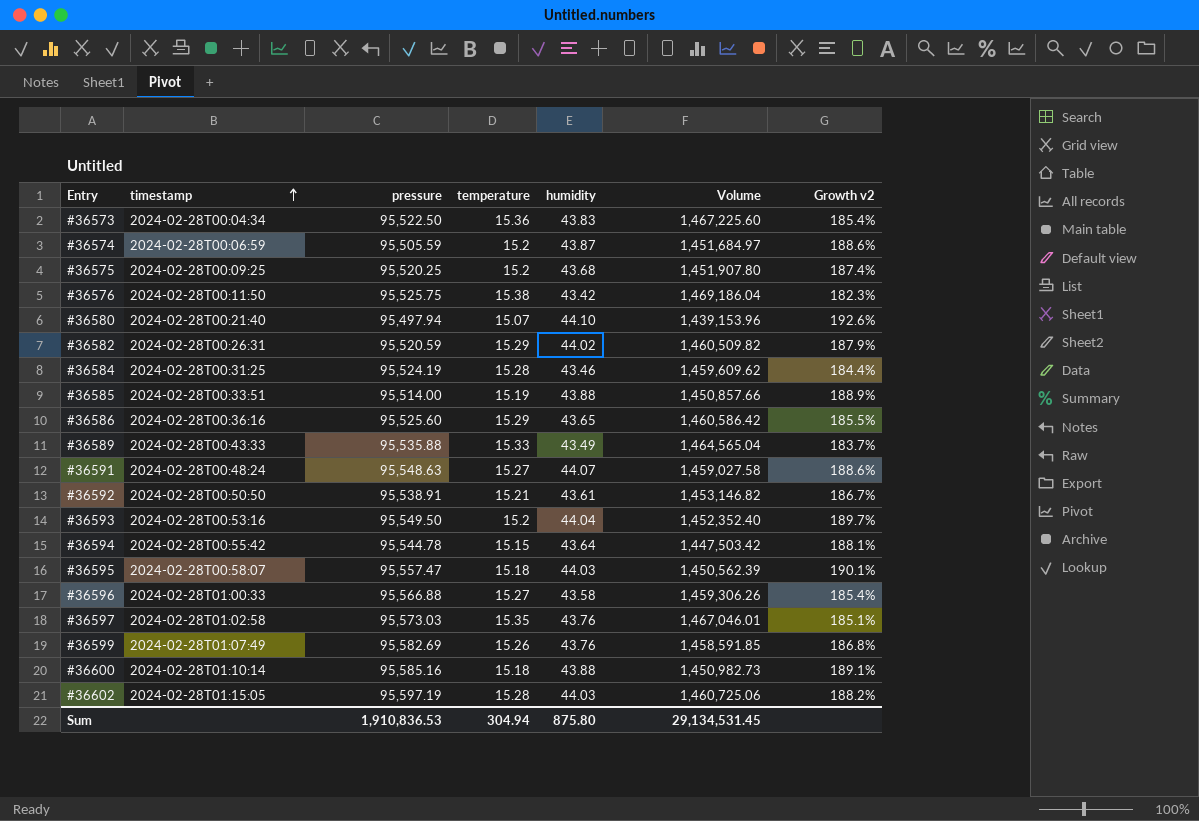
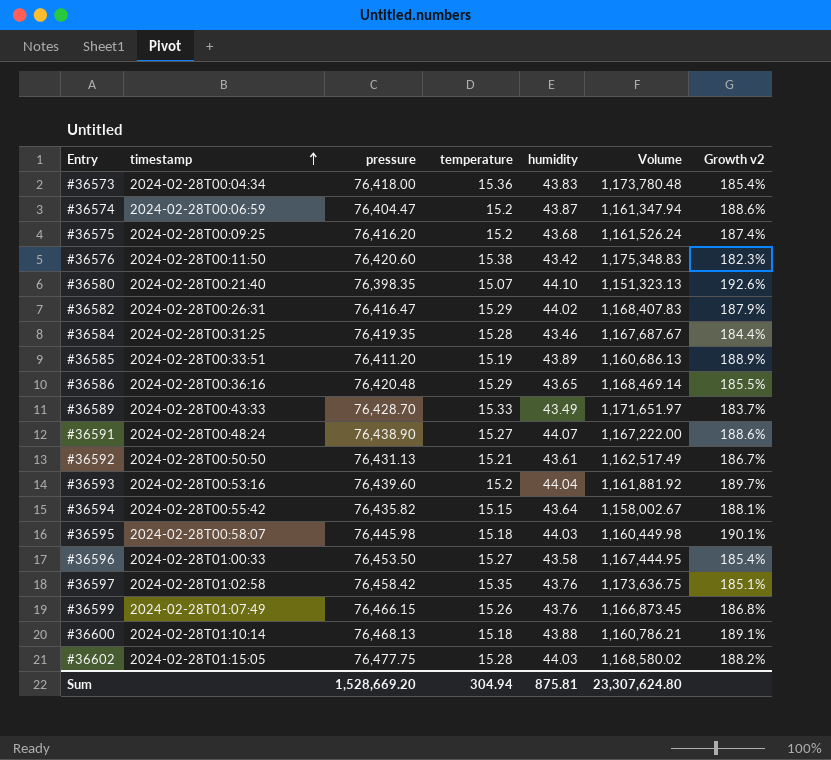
#36573 | pressure: 95,522.50 -> 76,418.00
#36573 | Volume: 1,467,225.60 -> 1,173,780.48
#36574 | pressure: 95,505.59 -> 76,404.47
#36574 | Volume: 1,451,684.97 -> 1,161,347.94
#36575 | pressure: 95,520.25 -> 76,416.20
#36575 | Volume: 1,451,907.80 -> 1,161,526.24
#36576 | pressure: 95,525.75 -> 76,420.60
#36576 | Volume: 1,469,186.04 -> 1,175,348.83
#36580 | pressure: 95,497.94 -> 76,398.35
#36580 | Volume: 1,439,153.96 -> 1,151,323.13
#36582 | pressure: 95,520.59 -> 76,416.47
#36582 | Volume: 1,460,509.82 -> 1,168,407.83
#36584 | pressure: 95,524.19 -> 76,419.35
#36584 | Volume: 1,459,609.62 -> 1,167,687.67
#36585 | pressure: 95,514.00 -> 76,411.20
#36585 | humidity: 43.88 -> 43.89
#36585 | Volume: 1,450,857.66 -> 1,160,686.13
#36586 | pressure: 95,525.60 -> 76,420.48
#36586 | Volume: 1,460,586.42 -> 1,168,469.14
#36589 | pressure: 95,535.88 -> 76,428.70
#36589 | Volume: 1,464,565.04 -> 1,171,651.97
#36591 | pressure: 95,548.63 -> 76,438.90
#36591 | Volume: 1,459,027.58 -> 1,167,222.00
#36592 | pressure: 95,538.91 -> 76,431.13
#36592 | Volume: 1,453,146.82 -> 1,162,517.49
#36593 | pressure: 95,549.50 -> 76,439.60
#36593 | Volume: 1,452,352.40 -> 1,161,881.92
#36594 | pressure: 95,544.78 -> 76,435.82
#36594 | Volume: 1,447,503.42 -> 1,158,002.67
#36595 | pressure: 95,557.47 -> 76,445.98
#36595 | Volume: 1,450,562.39 -> 1,160,449.98
#36596 | pressure: 95,566.88 -> 76,453.50
#36596 | Volume: 1,459,306.26 -> 1,167,444.95
#36597 | pressure: 95,573.03 -> 76,458.42
#36597 | Volume: 1,467,046.01 -> 1,173,636.75
#36599 | pressure: 95,582.69 -> 76,466.15
#36599 | Volume: 1,458,591.85 -> 1,166,873.45
#36600 | pressure: 95,585.16 -> 76,468.13
#36600 | Volume: 1,450,982.73 -> 1,160,786.21
#36602 | pressure: 95,597.19 -> 76,477.75
#36602 | Volume: 1,460,725.06 -> 1,168,580.02
Sum | pressure: 1,910,836.53 -> 1,528,669.20
Sum | humidity: 875.80 -> 875.81
Sum | Volume: 29,134,531.45 -> 23,307,624.80

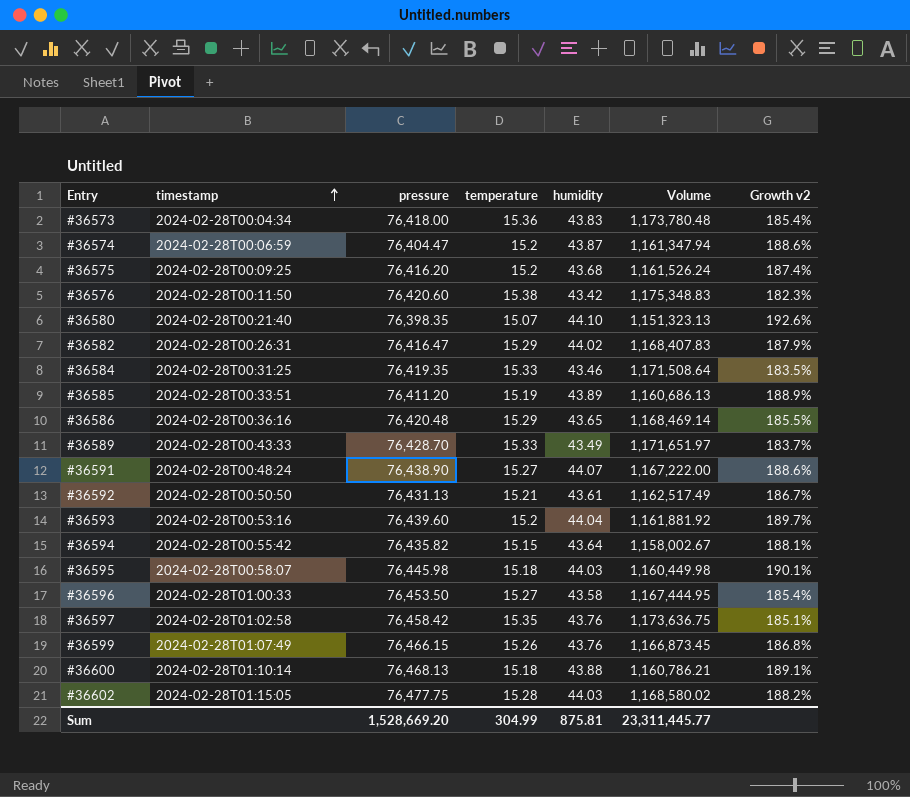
#36584 | temperature: 15.28 -> 15.33
#36584 | Volume: 1,167,687.67 -> 1,171,508.64
#36584 | Growth v2: 184.4% -> 183.5%
Sum | temperature: 304.94 -> 304.99
Sum | Volume: 23,307,624.80 -> 23,311,445.77

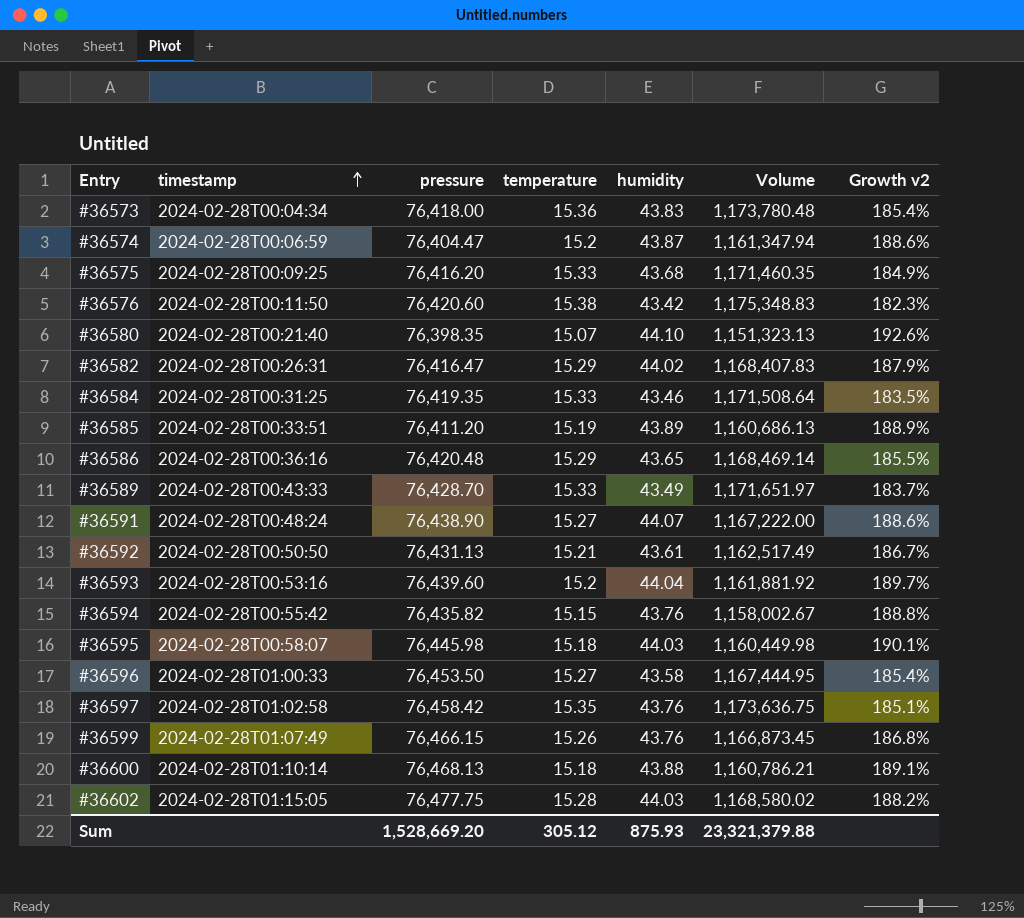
#36575 | temperature: 15.2 -> 15.33
#36575 | Volume: 1,161,526.24 -> 1,171,460.35
#36575 | Growth v2: 187.4% -> 184.9%
#36594 | humidity: 43.64 -> 43.76
#36594 | Growth v2: 188.1% -> 188.8%
Sum | temperature: 304.99 -> 305.12
Sum | humidity: 875.81 -> 875.93
Sum | Volume: 23,311,445.77 -> 23,321,379.88

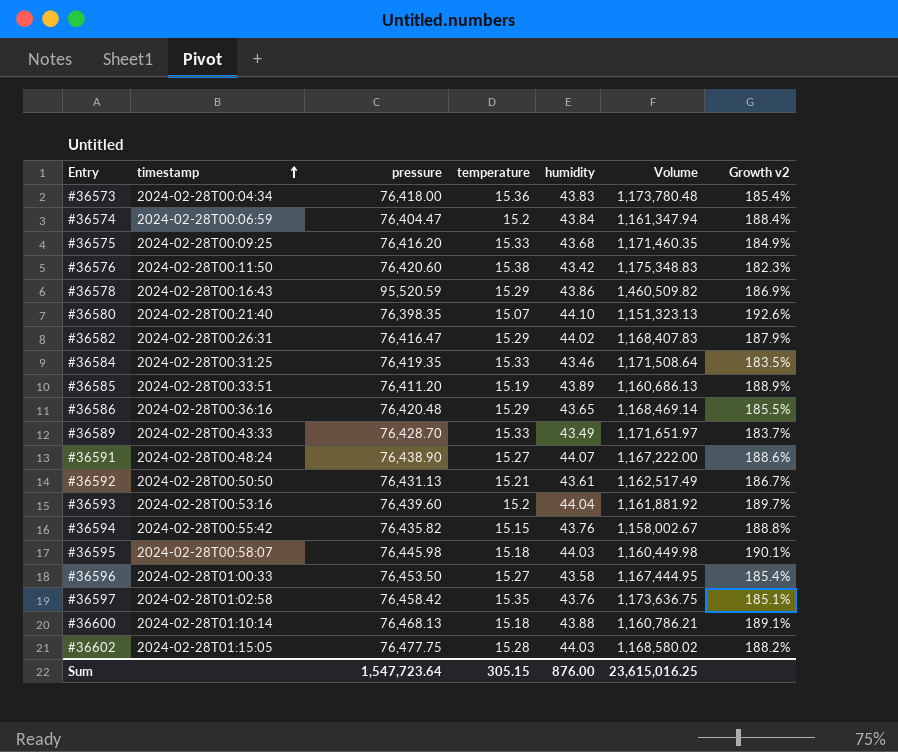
row #36599: 2024-02-28T01:07:49 | 76,466.15 | 15.26 | 43.76 | 1,166,873.45 | 186.8% -> none
#36574 | humidity: 43.87 -> 43.84
#36574 | Growth v2: 188.6% -> 188.4%
row #36578: none -> 2024-02-28T00:16:43 | 95,520.59 | 15.29 | 43.86 | 1,460,509.82 | 186.9%
Sum | pressure: 1,528,669.20 -> 1,547,723.64
Sum | temperature: 305.12 -> 305.15
Sum | humidity: 875.93 -> 876.00
Sum | Volume: 23,321,379.88 -> 23,615,016.25

